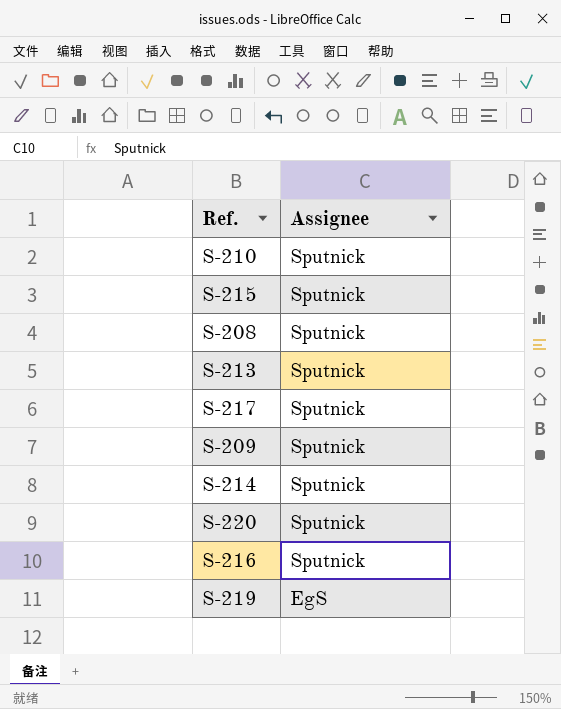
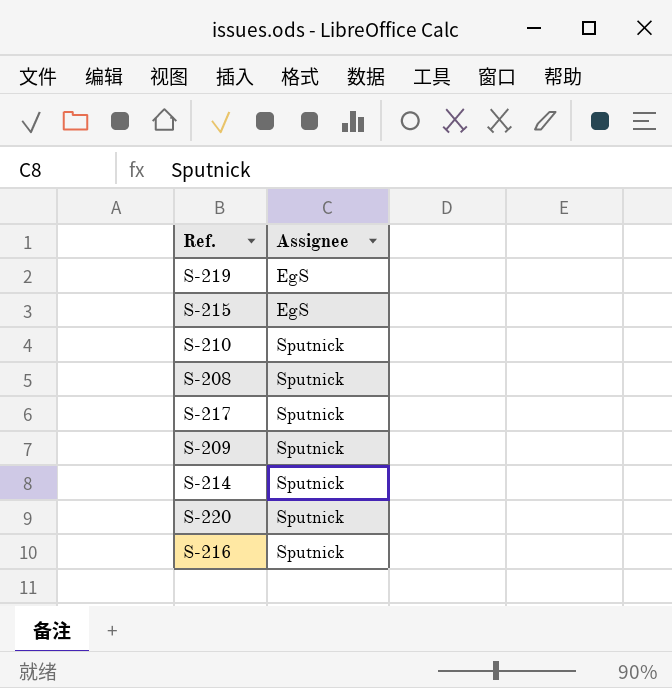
row order: Assignee descending -> Assignee ascending
row S-213: Sputnick -> none
S-215 | Assignee: Sputnick -> EgS

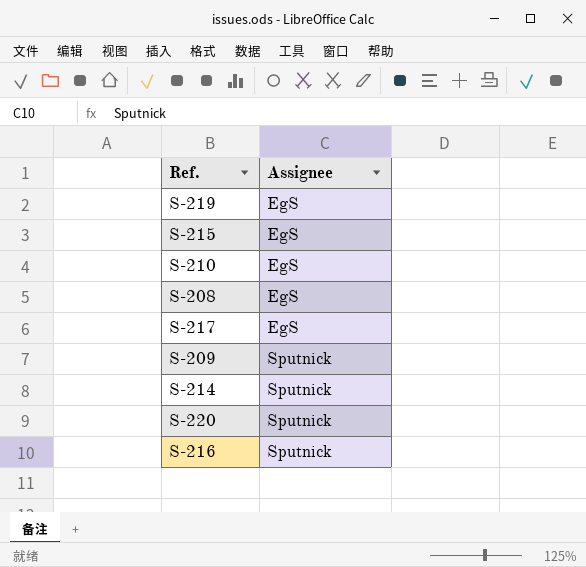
S-210 | Assignee: Sputnick -> EgS
S-208 | Assignee: Sputnick -> EgS
S-217 | Assignee: Sputnick -> EgS

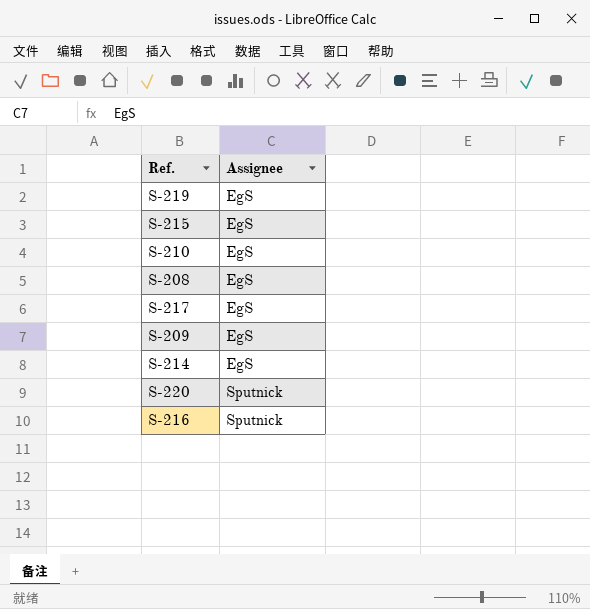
S-209 | Assignee: Sputnick -> EgS
S-214 | Assignee: Sputnick -> EgS

